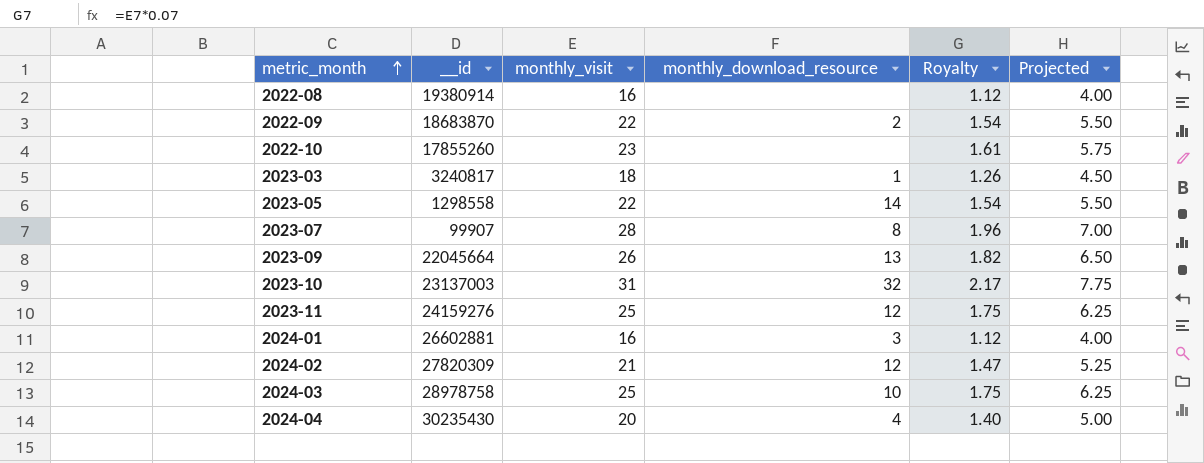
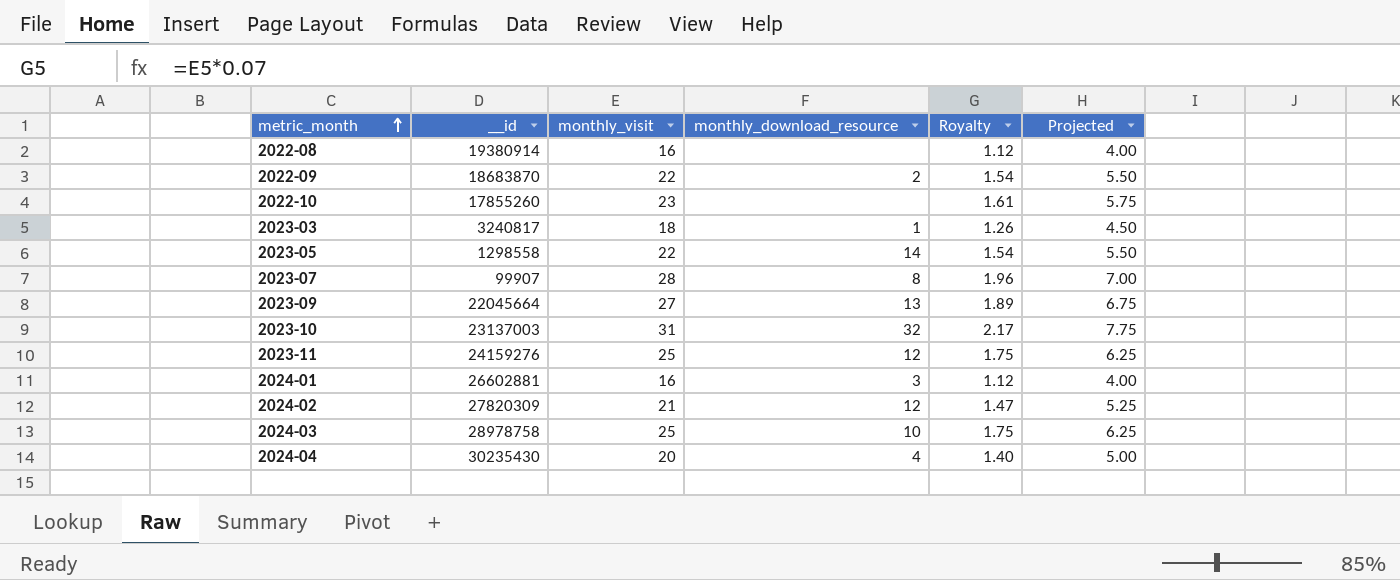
2023-09 | monthly_visit: 26 -> 27
2023-09 | Royalty: 1.82 -> 1.89
2023-09 | Projected: 6.50 -> 6.75

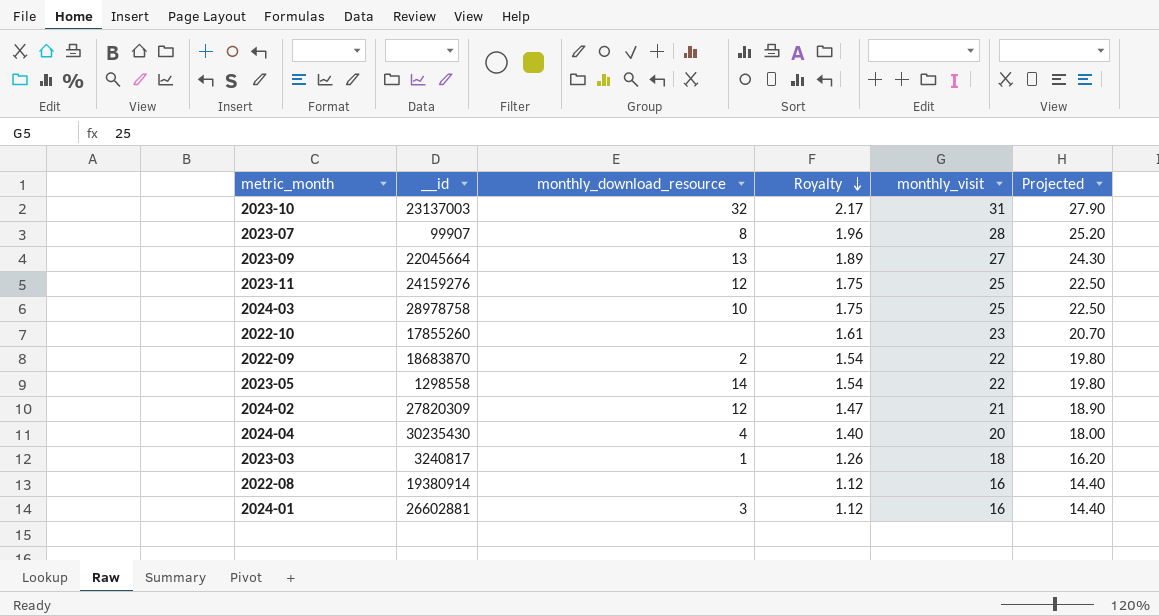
row order: metric_month ascending -> Royalty descending
column monthly_visit | position: 3 -> 5
column Projected | formula: [monthly_visit] * 0.25 -> [monthly_visit] * 0.9

